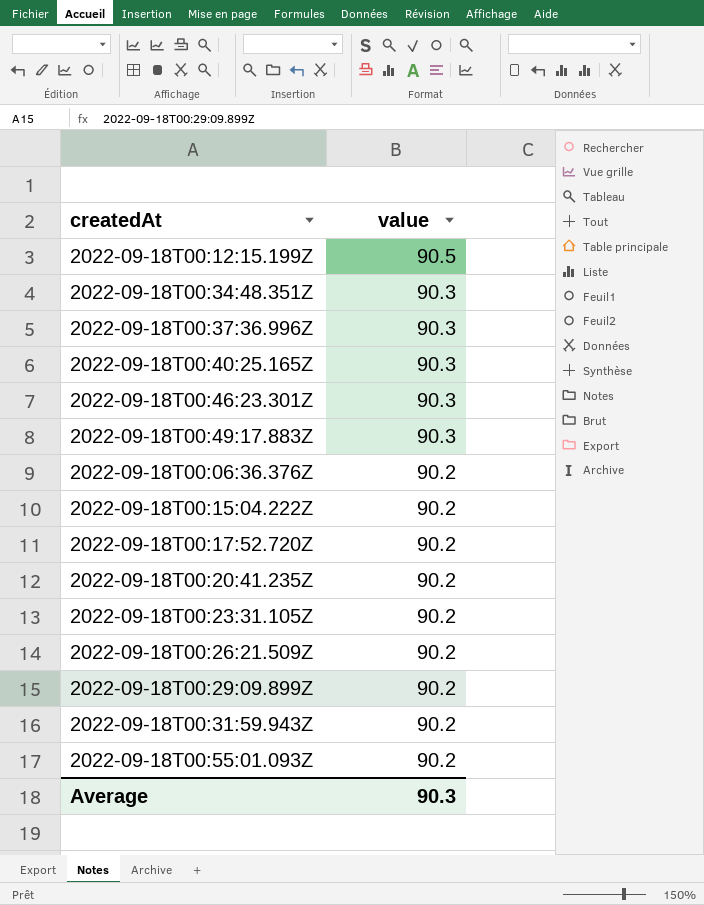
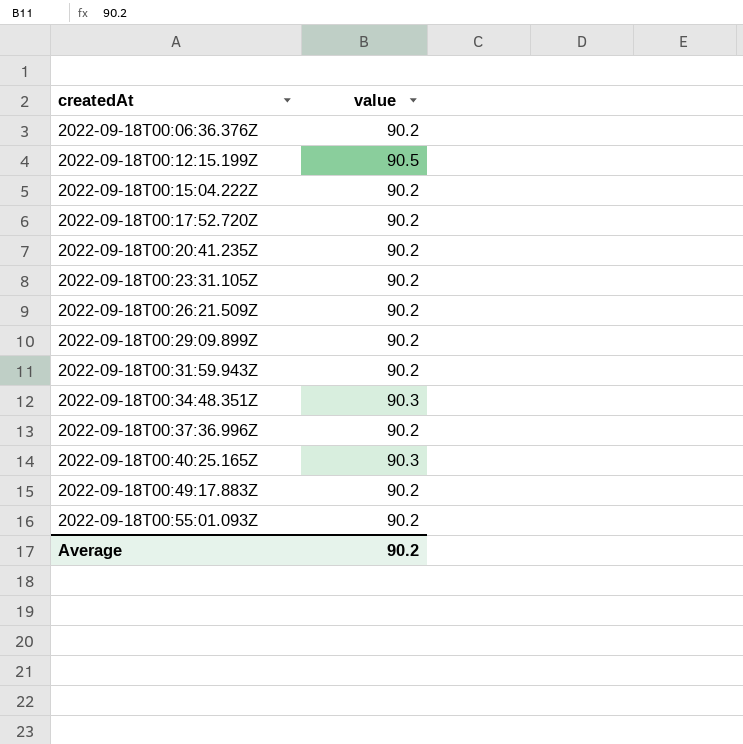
row order: value descending -> createdAt ascending
row 2022-09-18T00:46:23.301Z: 90.3 -> none
2022-09-18T00:37:36.996Z | value: 90.3 -> 90.2
2022-09-18T00:49:17.883Z | value: 90.3 -> 90.2
Average | value: 90.3 -> 90.2

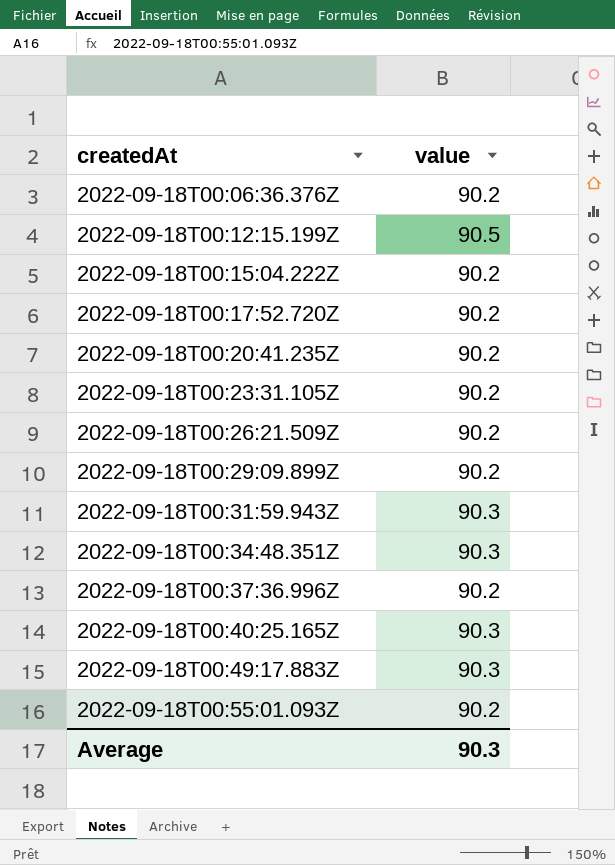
2022-09-18T00:31:59.943Z | value: 90.2 -> 90.3
2022-09-18T00:49:17.883Z | value: 90.2 -> 90.3
Average | value: 90.2 -> 90.3

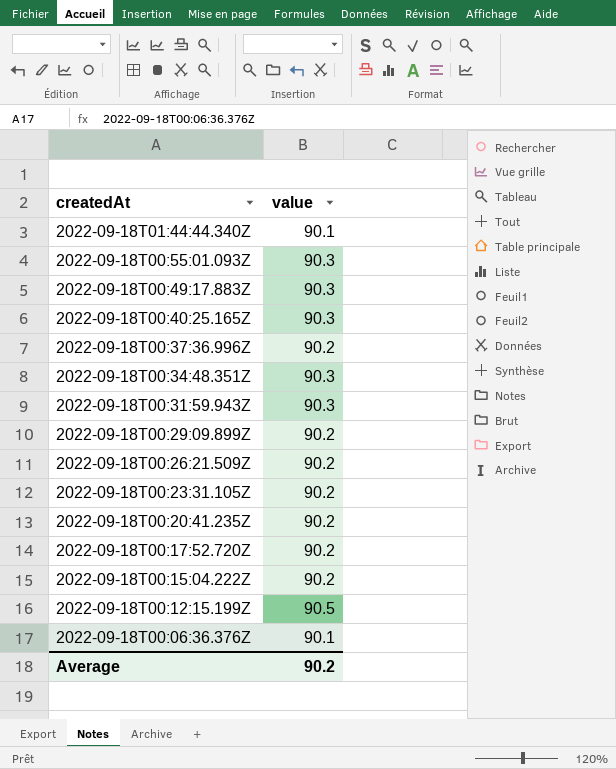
row order: createdAt ascending -> createdAt descending
row 2022-09-18T01:44:44.340Z: none -> 90.1
2022-09-18T00:55:01.093Z | value: 90.2 -> 90.3
2022-09-18T00:06:36.376Z | value: 90.2 -> 90.1
Average | value: 90.3 -> 90.2

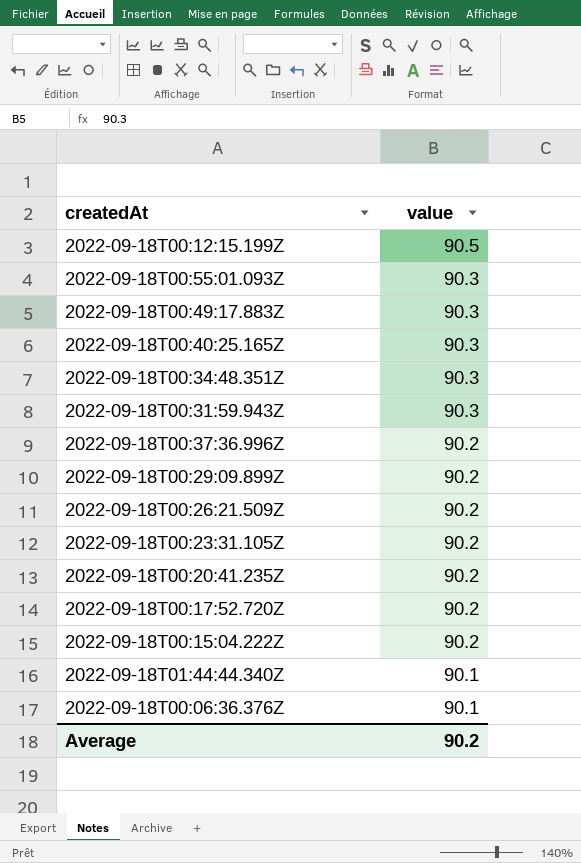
row order: createdAt descending -> value descending

